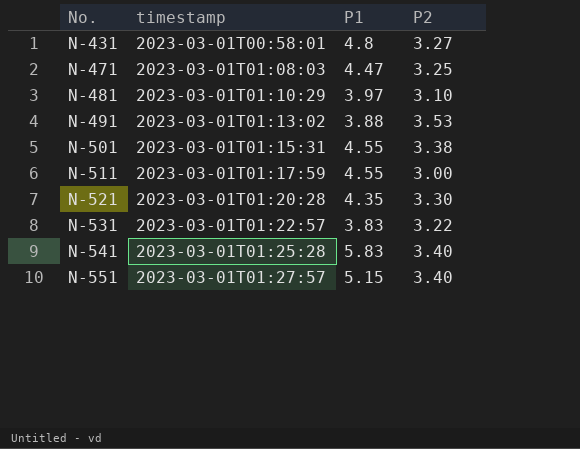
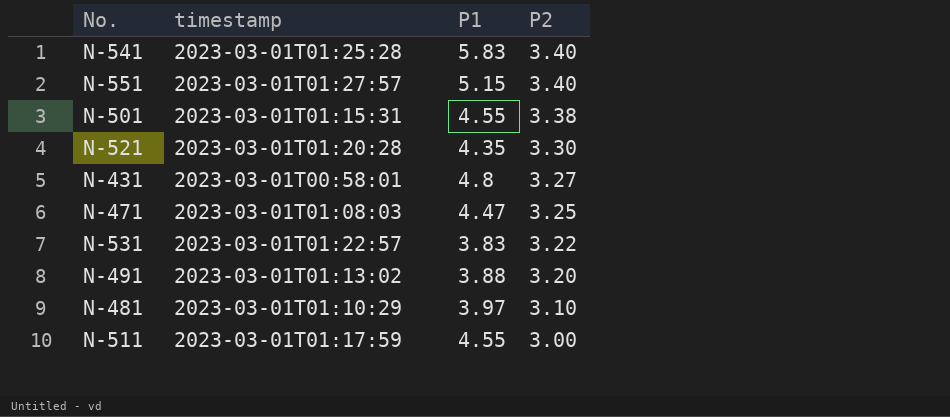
row order: No. ascending -> P2 descending
N-491 | P2: 3.53 -> 3.20

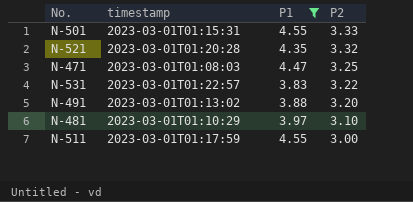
filter: none -> P1 <= 4.55
N-501 | P2: 3.38 -> 3.33
N-521 | P2: 3.30 -> 3.32

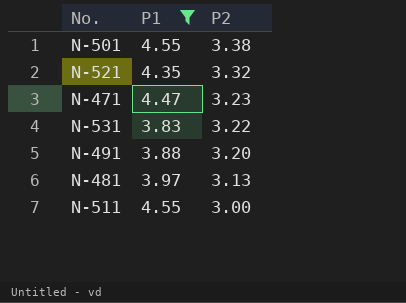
column timestamp | position: 2 -> none
N-501 | P2: 3.33 -> 3.38
N-471 | P2: 3.25 -> 3.23
N-481 | P2: 3.10 -> 3.13

